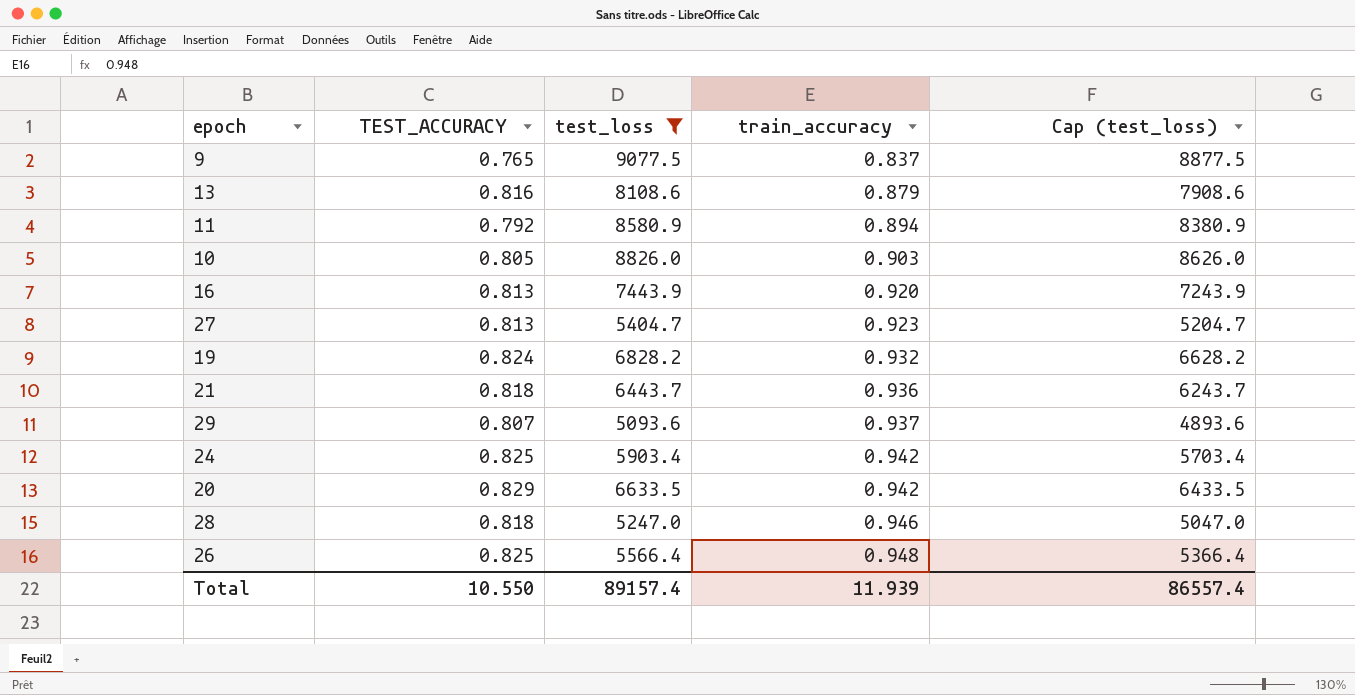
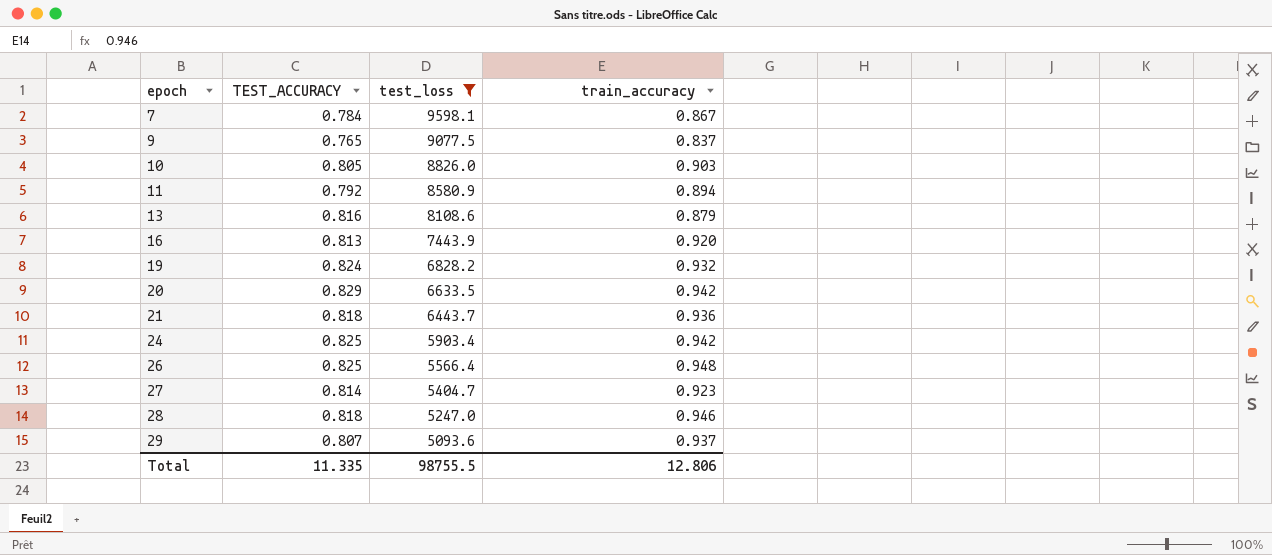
row order: train_accuracy ascending -> epoch ascending
column Cap (test_loss) | formula: [test_loss] - 200 -> none
row 7: none -> 0.784 | 9598.1 | 0.867
27 | TEST_ACCURACY: 0.813 -> 0.814
Total | TEST_ACCURACY: 10.550 -> 11.335
Total | test_loss: 89157.4 -> 98755.5
Total | train_accuracy: 11.939 -> 12.806

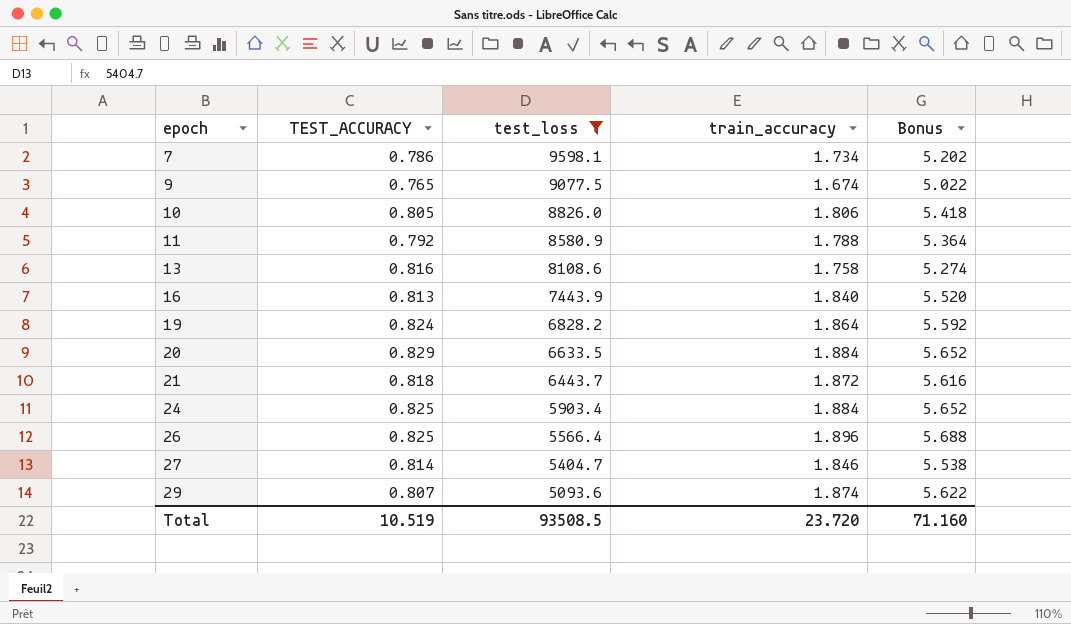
column Bonus | formula: none -> [train_accuracy] * 3
row 28: 0.818 | 5247.0 | 0.946 -> none
7 | TEST_ACCURACY: 0.784 -> 0.786
7 | train_accuracy: 0.867 -> 1.734
9 | train_accuracy: 0.837 -> 1.674
10 | train_accuracy: 0.903 -> 1.806
11 | train_accuracy: 0.894 -> 1.788
13 | train_accuracy: 0.879 -> 1.758
16 | train_accuracy: 0.920 -> 1.840
19 | train_accuracy: 0.932 -> 1.864
20 | train_accuracy: 0.942 -> 1.884
21 | train_accuracy: 0.936 -> 1.872
24 | train_accuracy: 0.942 -> 1.884
26 | train_accuracy: 0.948 -> 1.896
27 | train_accuracy: 0.923 -> 1.846
29 | train_accuracy: 0.937 -> 1.874
Total | TEST_ACCURACY: 11.335 -> 10.519
Total | test_loss: 98755.5 -> 93508.5
Total | train_accuracy: 12.806 -> 23.720

